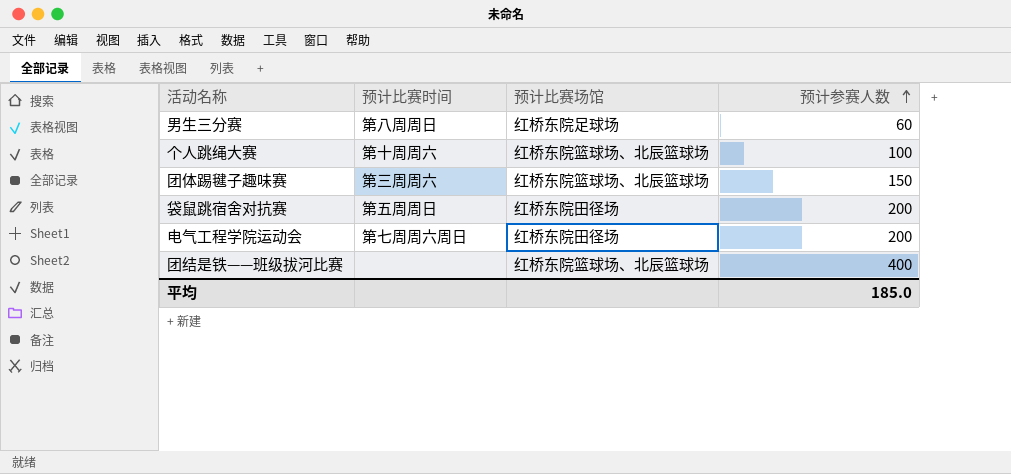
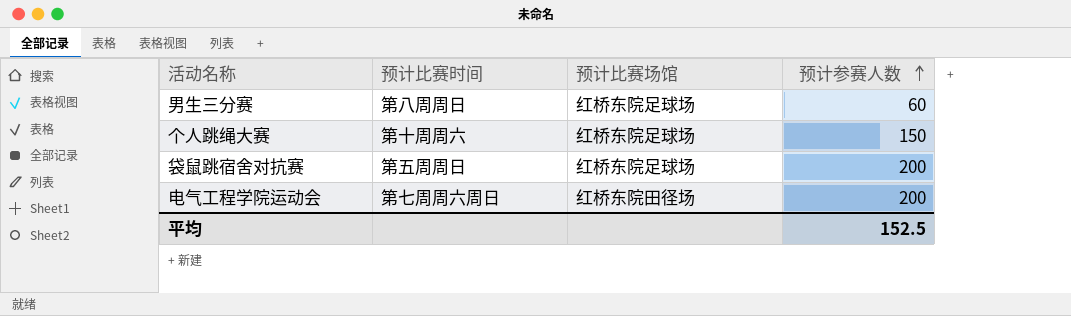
row 团体踢毽子趣味赛: 第三周周六 | 红桥东院篮球场、北辰篮球场 | 150 -> none
row 团结是铁——班级拔河比赛: none | 红桥东院篮球场、北辰篮球场 | 400 -> none
个人跳绳大赛 | 预计比赛场馆: 红桥东院篮球场、北辰篮球场 -> 红桥东院足球场
个人跳绳大赛 | 预计参赛人数: 100 -> 150
袋鼠跳宿舍对抗赛 | 预计比赛场馆: 红桥东院田径场 -> 红桥东院足球场
平均 | 预计参赛人数: 185.0 -> 152.5

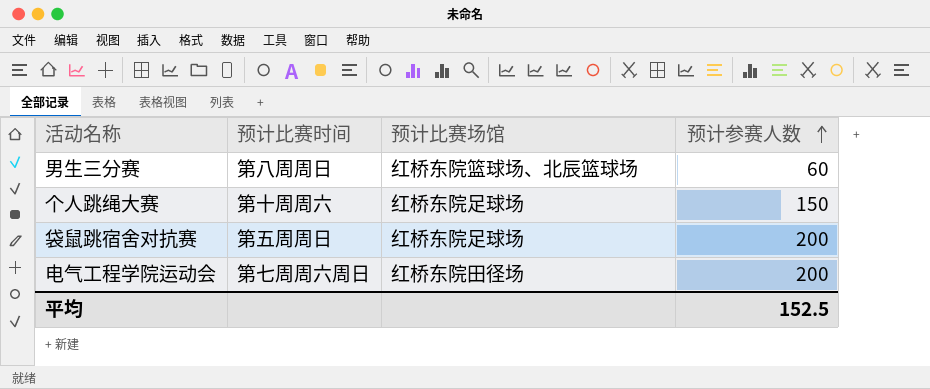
男生三分赛 | 预计比赛场馆: 红桥东院足球场 -> 红桥东院篮球场、北辰篮球场

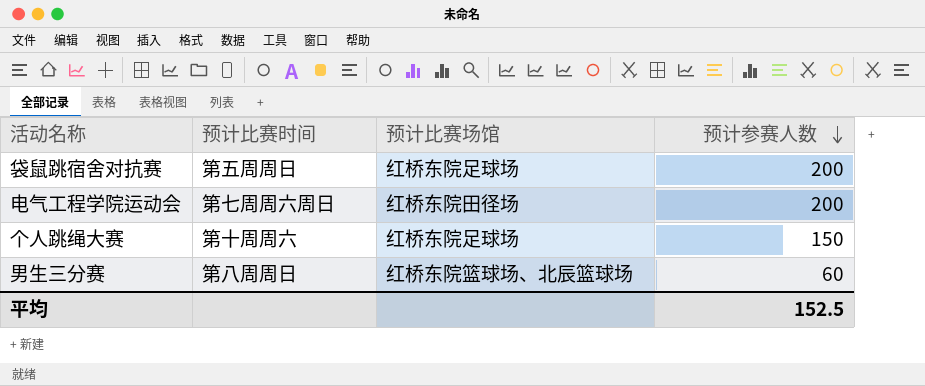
row order: 预计参赛人数 ascending -> 预计参赛人数 descending

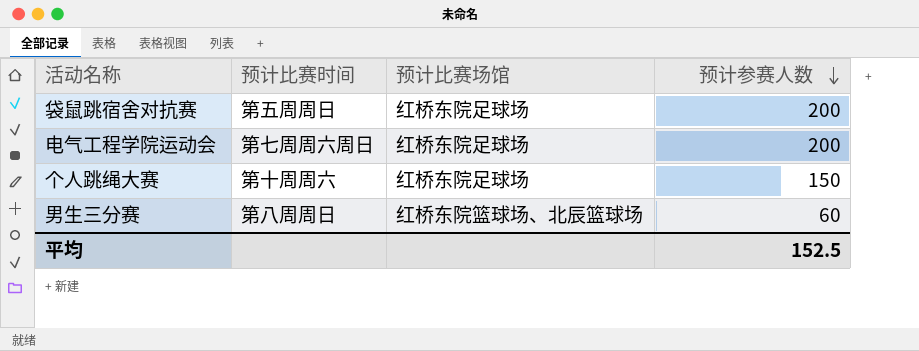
电气工程学院运动会 | 预计比赛场馆: 红桥东院田径场 -> 红桥东院足球场

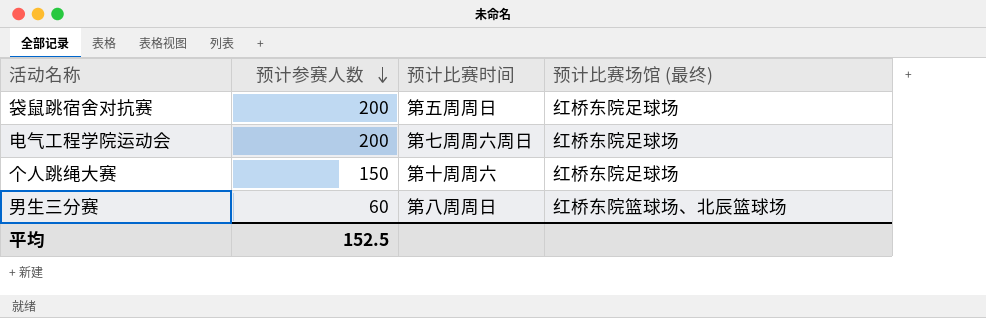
column 预计参赛人数 | position: 4 -> 2
column name: 预计比赛场馆 -> 预计比赛场馆 (最终)

